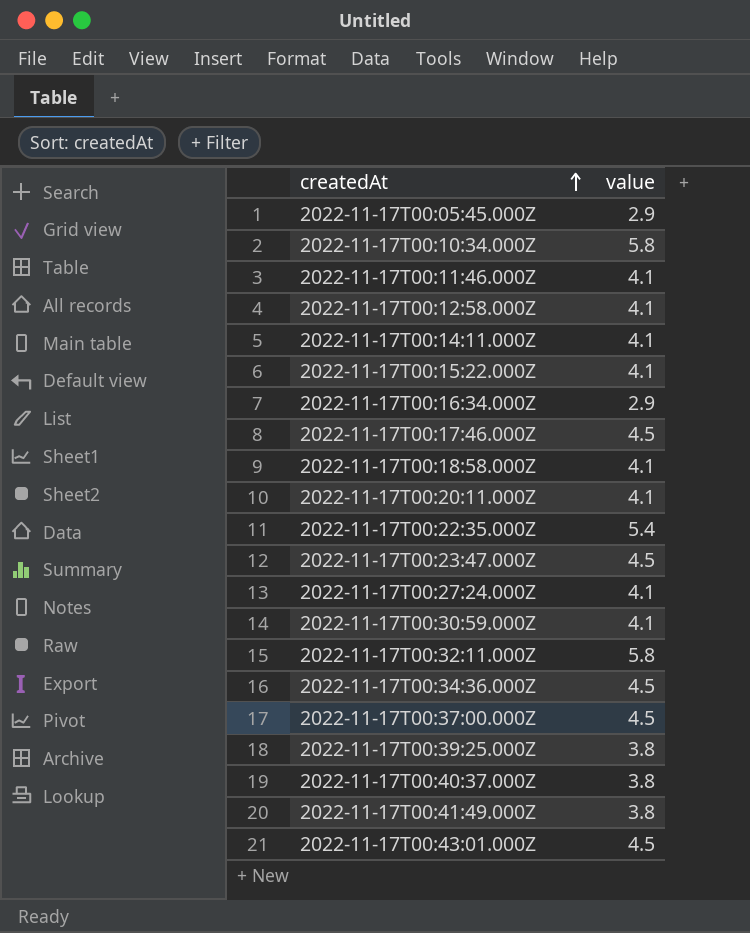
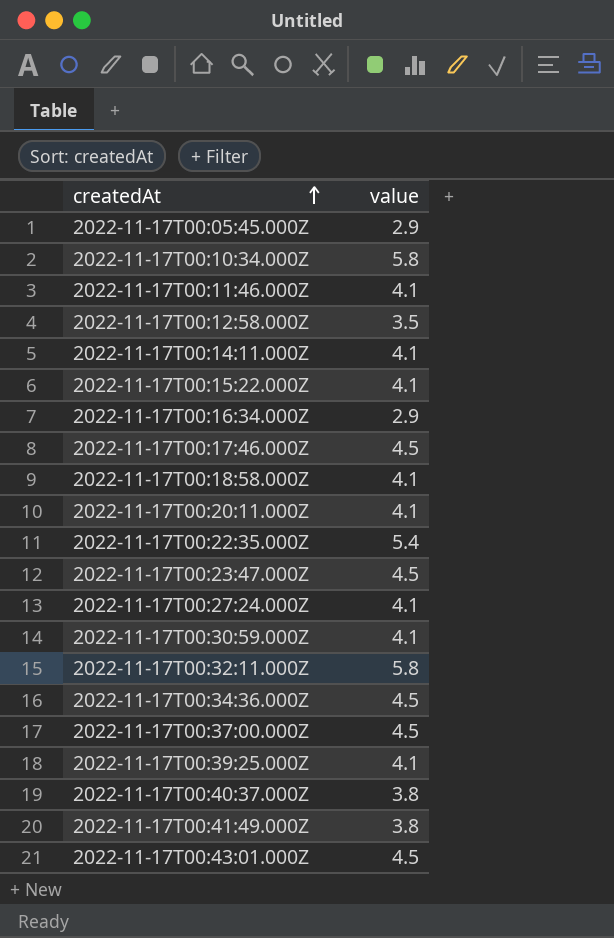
2022-11-17T00:12:58.000Z | value: 4.1 -> 3.5
2022-11-17T00:39:25.000Z | value: 3.8 -> 4.1

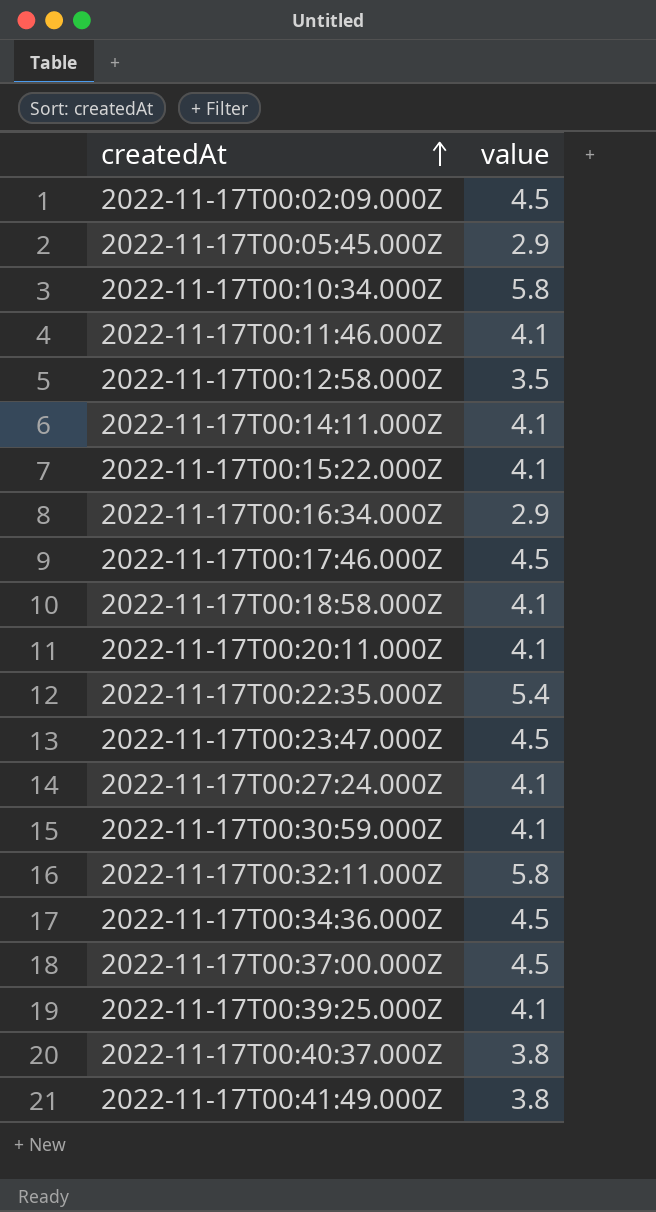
row 2022-11-17T00:43:01.000Z: 4.5 -> none
row 2022-11-17T00:02:09.000Z: none -> 4.5

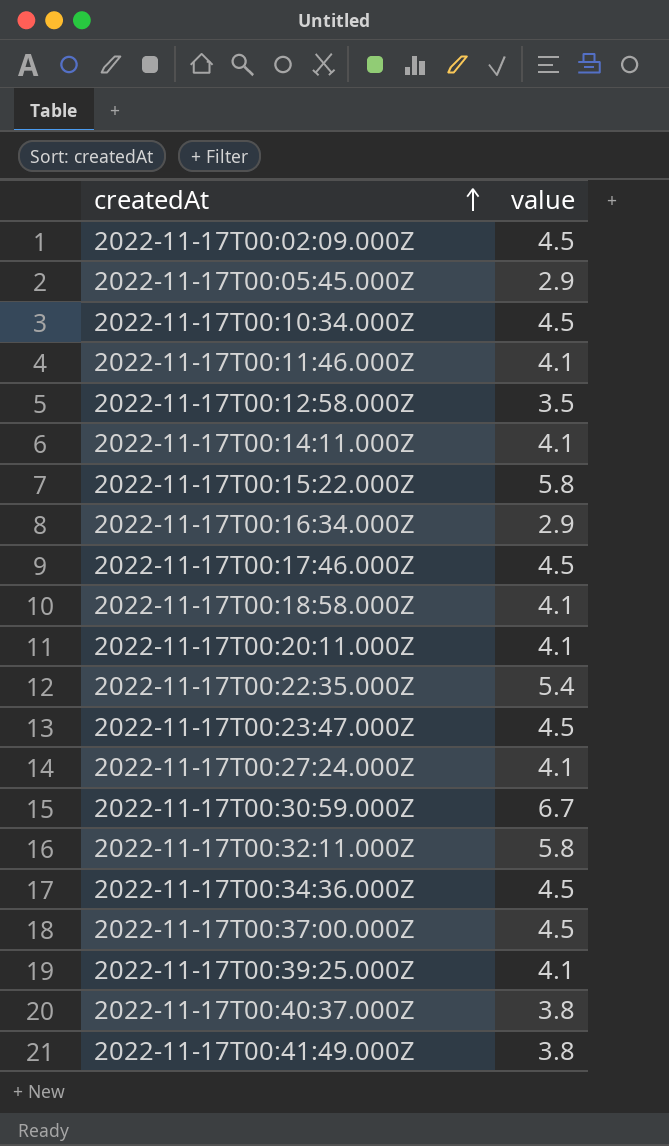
2022-11-17T00:10:34.000Z | value: 5.8 -> 4.5
2022-11-17T00:15:22.000Z | value: 4.1 -> 5.8
2022-11-17T00:30:59.000Z | value: 4.1 -> 6.7

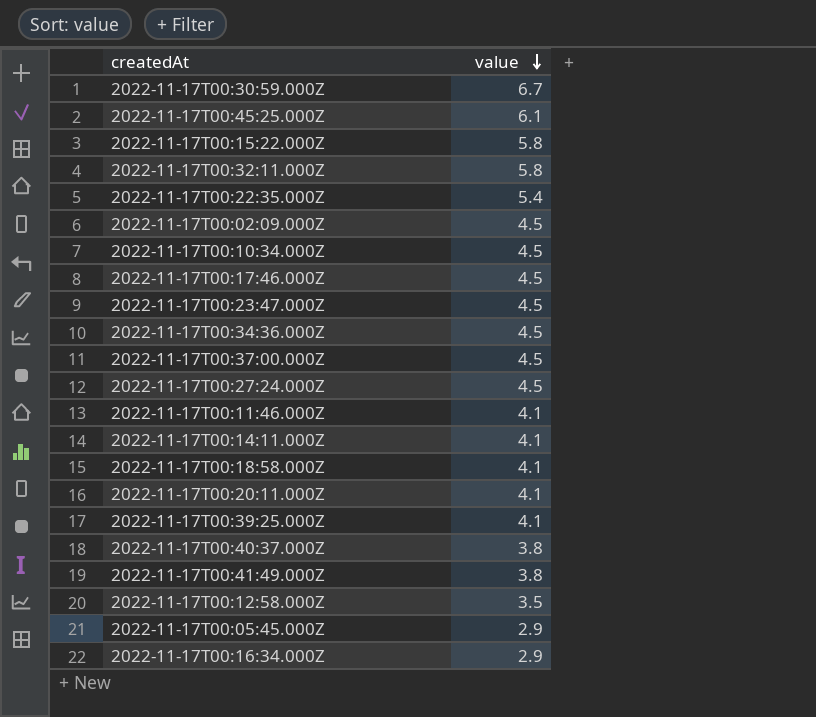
row order: createdAt ascending -> value descending
row 2022-11-17T00:45:25.000Z: none -> 6.1
2022-11-17T00:27:24.000Z | value: 4.1 -> 4.5

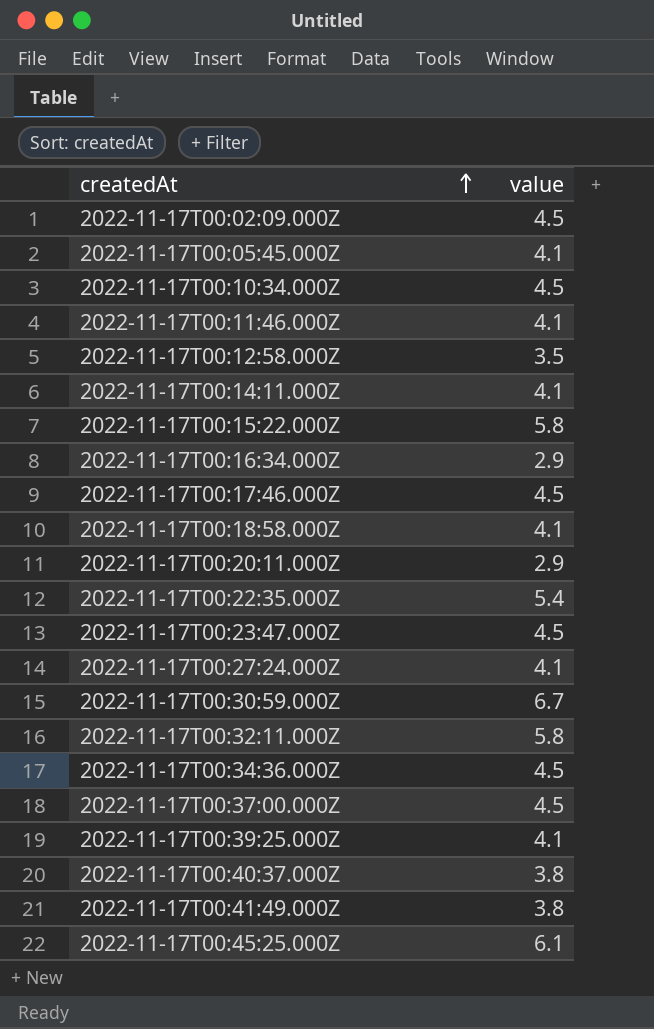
row order: value descending -> createdAt ascending
2022-11-17T00:05:45.000Z | value: 2.9 -> 4.1
2022-11-17T00:20:11.000Z | value: 4.1 -> 2.9
2022-11-17T00:27:24.000Z | value: 4.5 -> 4.1

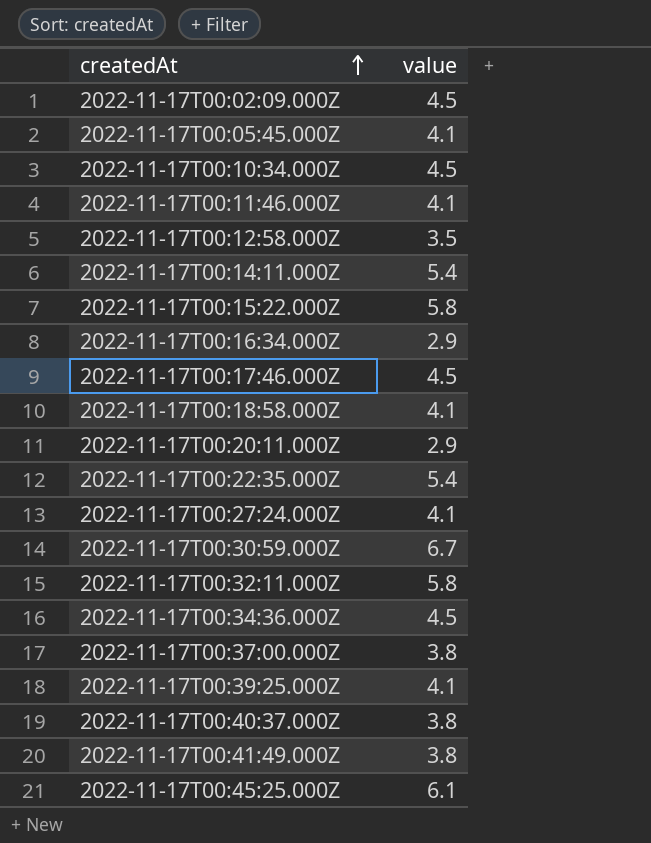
row 2022-11-17T00:23:47.000Z: 4.5 -> none
2022-11-17T00:14:11.000Z | value: 4.1 -> 5.4
2022-11-17T00:37:00.000Z | value: 4.5 -> 3.8

